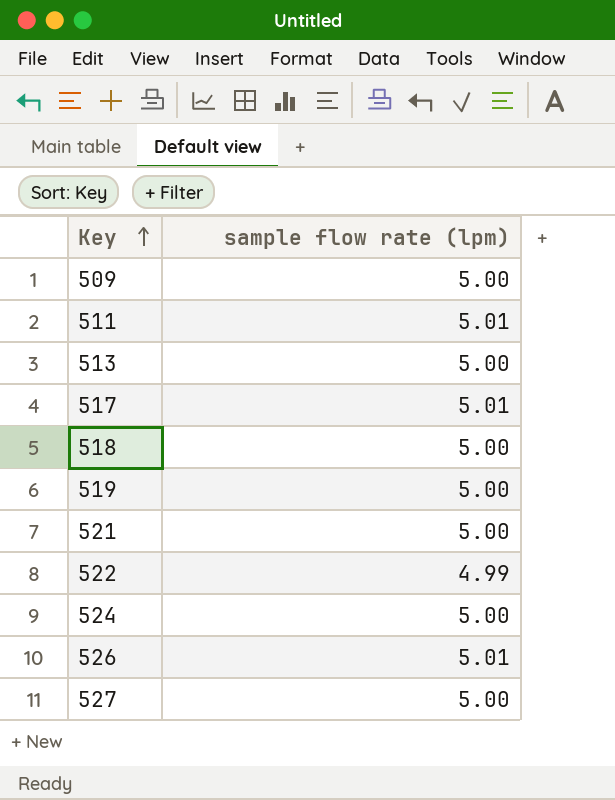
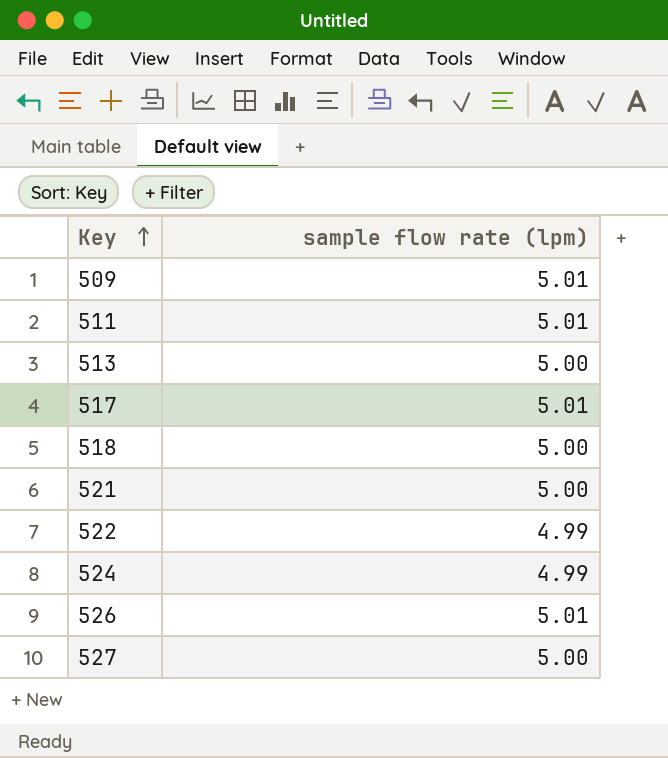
row 519: 5.00 -> none
509 | sample flow rate (lpm): 5.00 -> 5.01
524 | sample flow rate (lpm): 5.00 -> 4.99

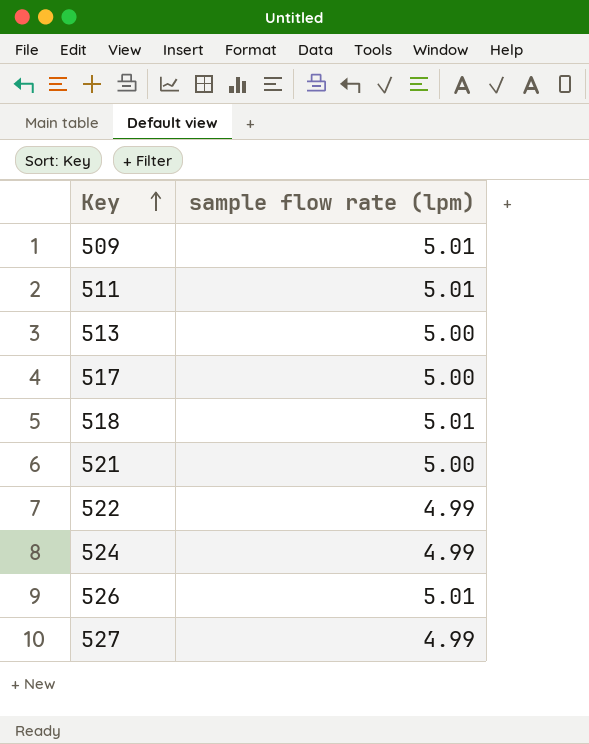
517 | sample flow rate (lpm): 5.01 -> 5.00
518 | sample flow rate (lpm): 5.00 -> 5.01
527 | sample flow rate (lpm): 5.00 -> 4.99

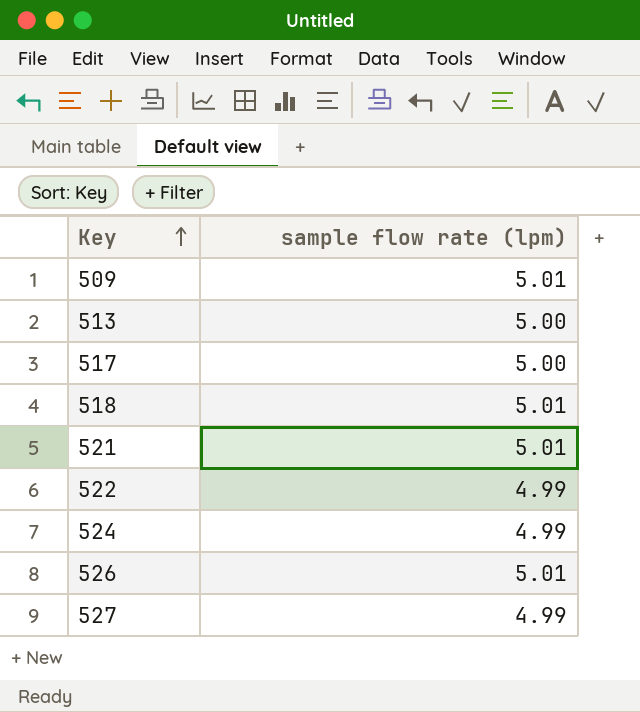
row 511: 5.01 -> none
521 | sample flow rate (lpm): 5.00 -> 5.01

